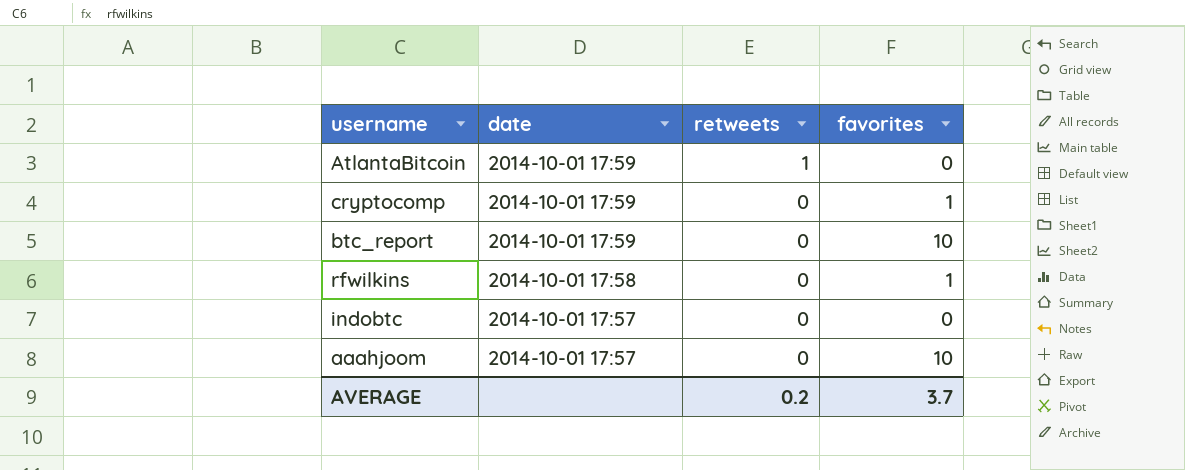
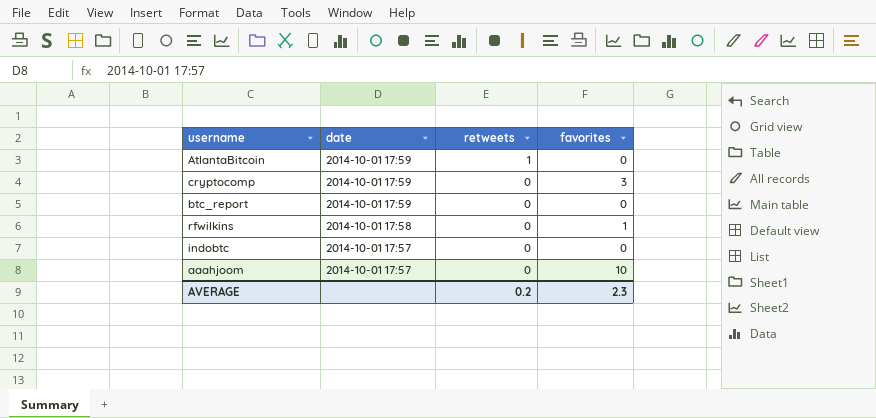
cryptocomp | favorites: 1 -> 3
btc_report | favorites: 10 -> 0
AVERAGE | favorites: 3.7 -> 2.3

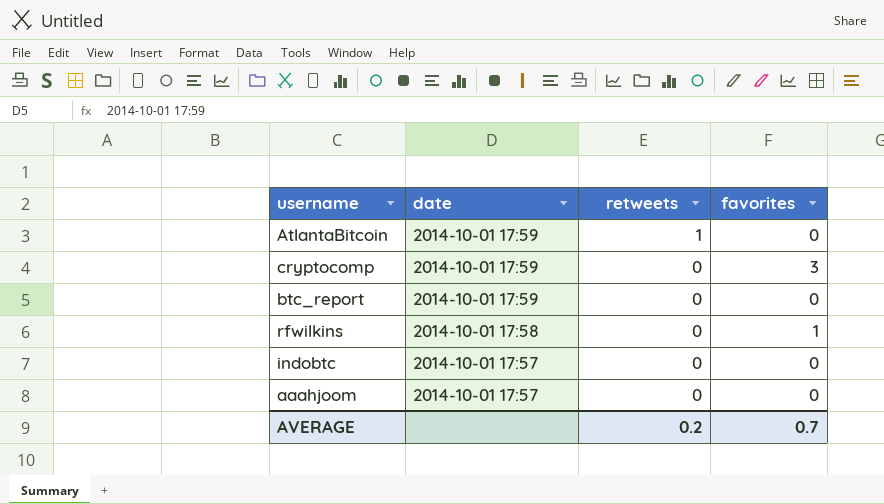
aaahjoom | favorites: 10 -> 0
AVERAGE | favorites: 2.3 -> 0.7

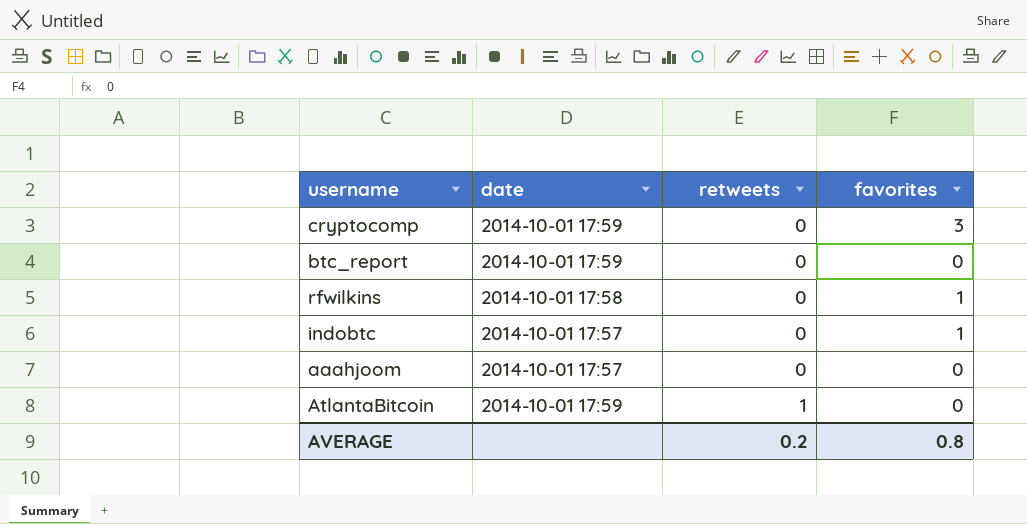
row order: date descending -> retweets ascending
indobtc | favorites: 0 -> 1
AVERAGE | favorites: 0.7 -> 0.8

